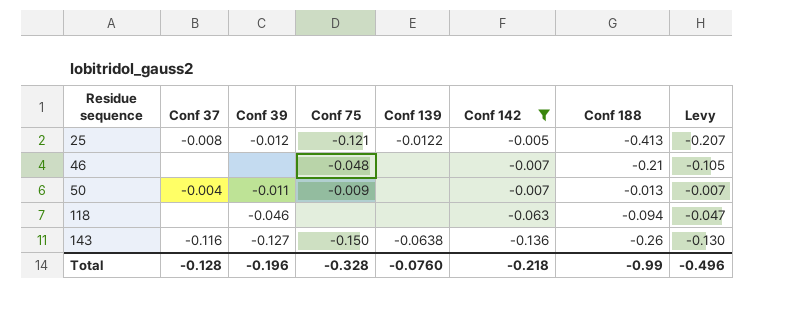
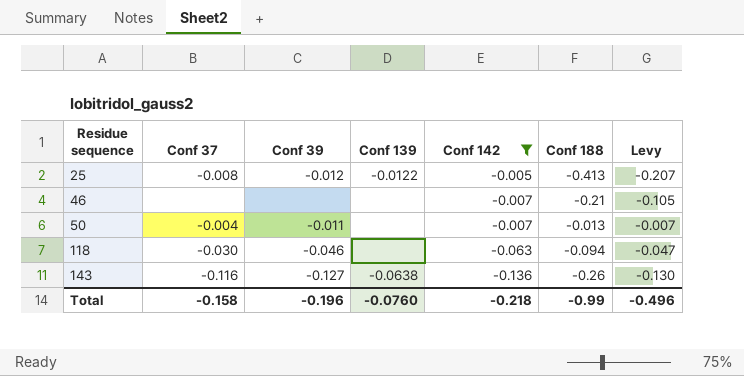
column Conf 75 | position: 4 -> none
118 | Conf 37: none -> -0.030
Total | Conf 37: -0.128 -> -0.158

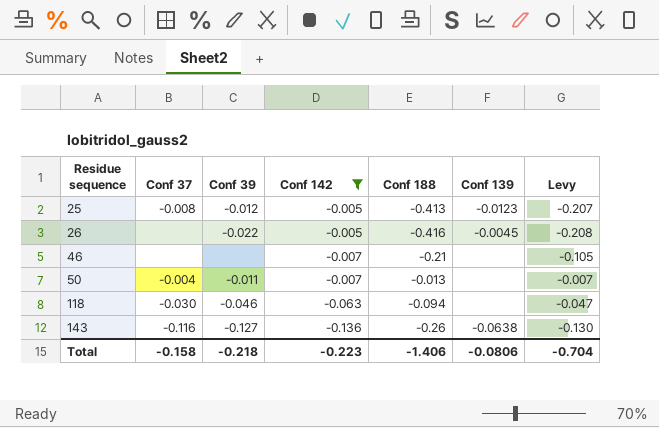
column Conf 139 | position: 4 -> 6
25 | Conf 139: -0.0122 -> -0.0123
row 26: none -> none | -0.022 | -0.005 | -0.416 | -0.0045 | -0.208
Total | Conf 39: -0.196 -> -0.218
Total | Conf 142: -0.218 -> -0.223
Total | Conf 188: -0.99 -> -1.406
Total | Conf 139: -0.0760 -> -0.0806
Total | Levy: -0.496 -> -0.704

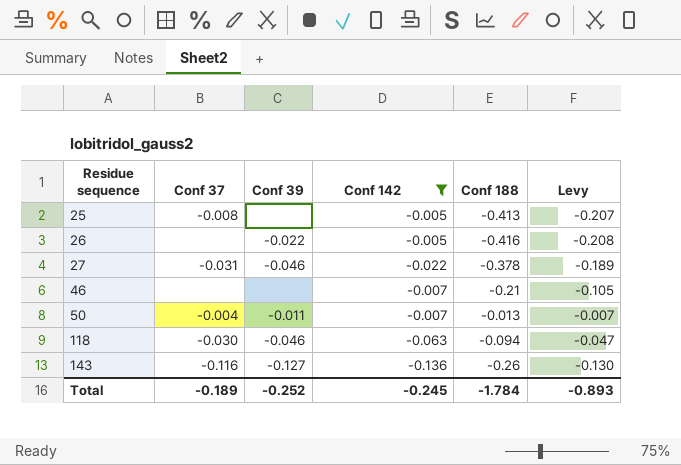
column Conf 139 | position: 6 -> none
25 | Conf 39: -0.012 -> none
row 27: none -> -0.031 | -0.046 | -0.022 | -0.378 | -0.189
Total | Conf 37: -0.158 -> -0.189
Total | Conf 39: -0.218 -> -0.252
Total | Conf 142: -0.223 -> -0.245
Total | Conf 188: -1.406 -> -1.784
Total | Levy: -0.704 -> -0.893

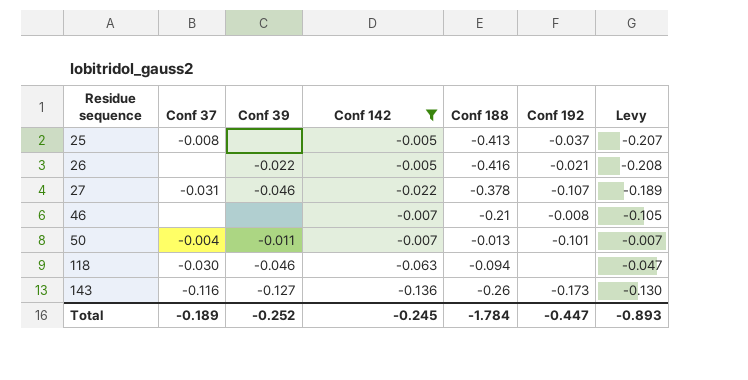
column Conf 192 | position: none -> 6

